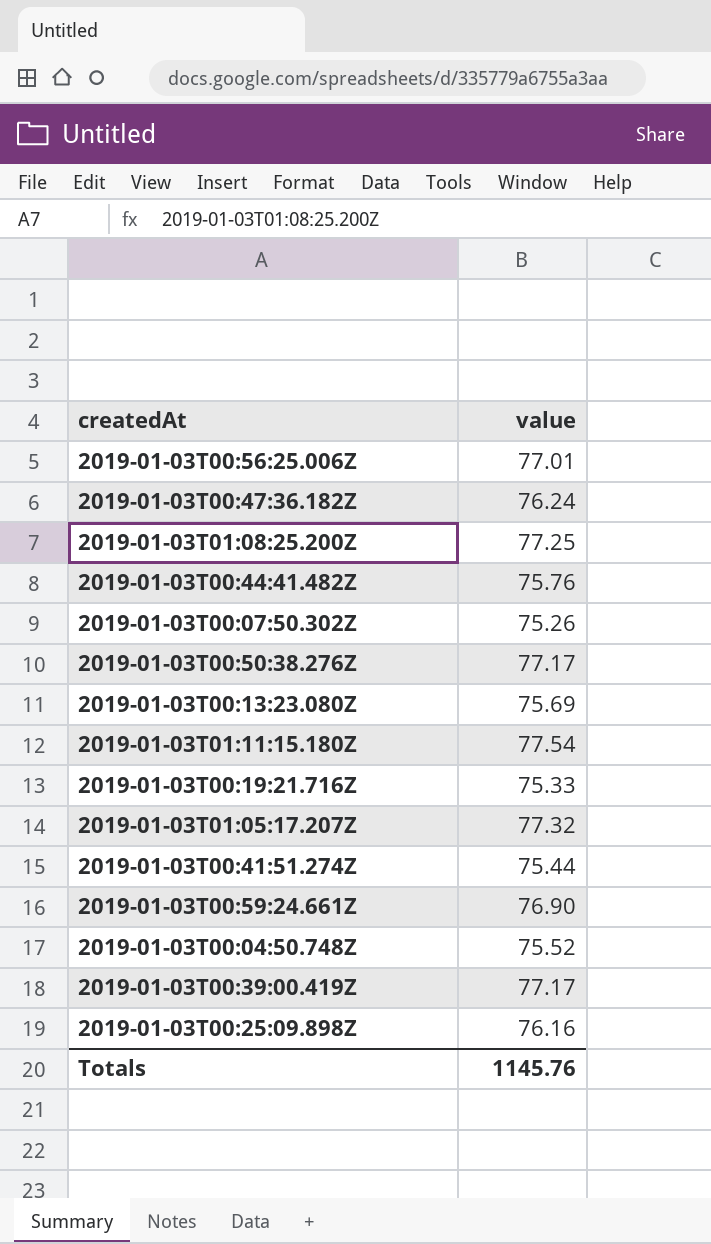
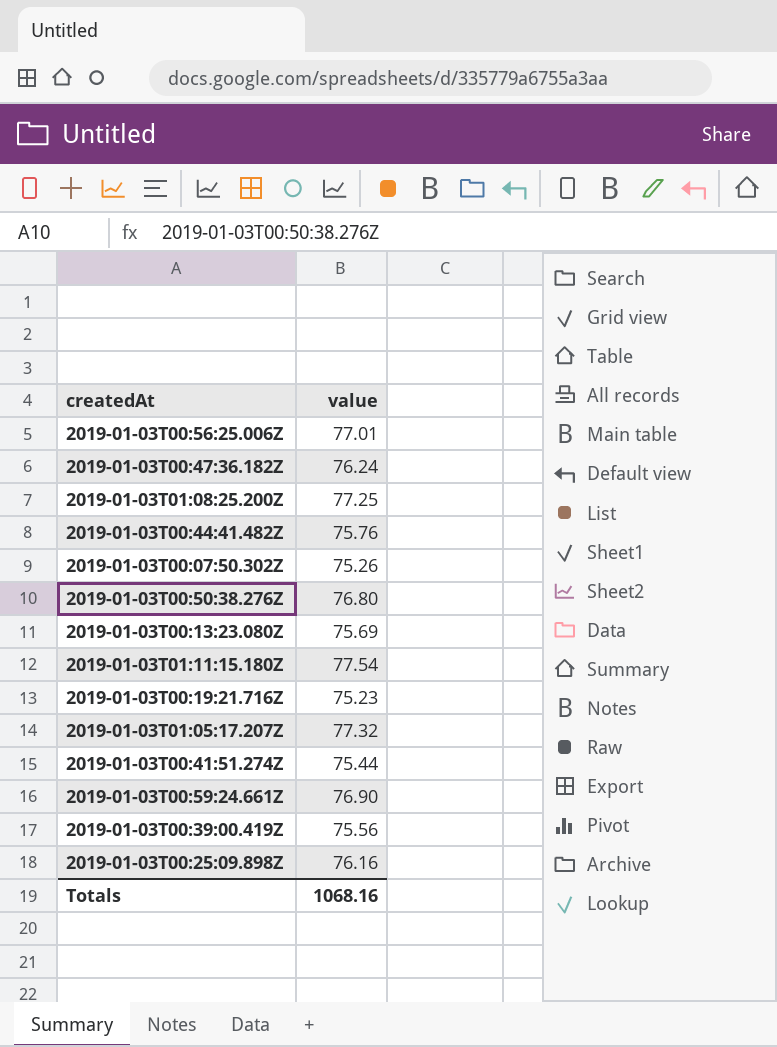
row 2019-01-03T00:04:50.748Z: 75.52 -> none
2019-01-03T00:50:38.276Z | value: 77.17 -> 76.80
2019-01-03T00:19:21.716Z | value: 75.33 -> 75.23
2019-01-03T00:39:00.419Z | value: 77.17 -> 75.56
Totals | value: 1145.76 -> 1068.16

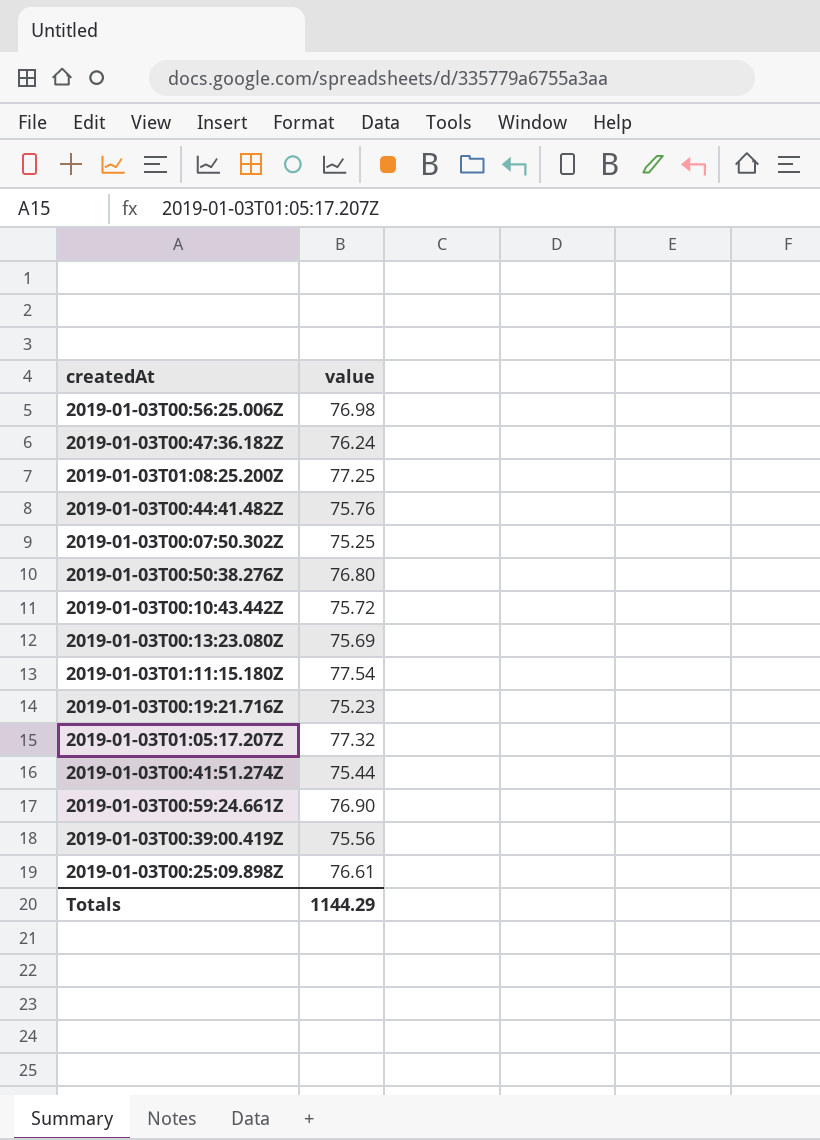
2019-01-03T00:56:25.006Z | value: 77.01 -> 76.98
2019-01-03T00:07:50.302Z | value: 75.26 -> 75.25
row 2019-01-03T00:10:43.442Z: none -> 75.72
2019-01-03T00:25:09.898Z | value: 76.16 -> 76.61
Totals | value: 1068.16 -> 1144.29

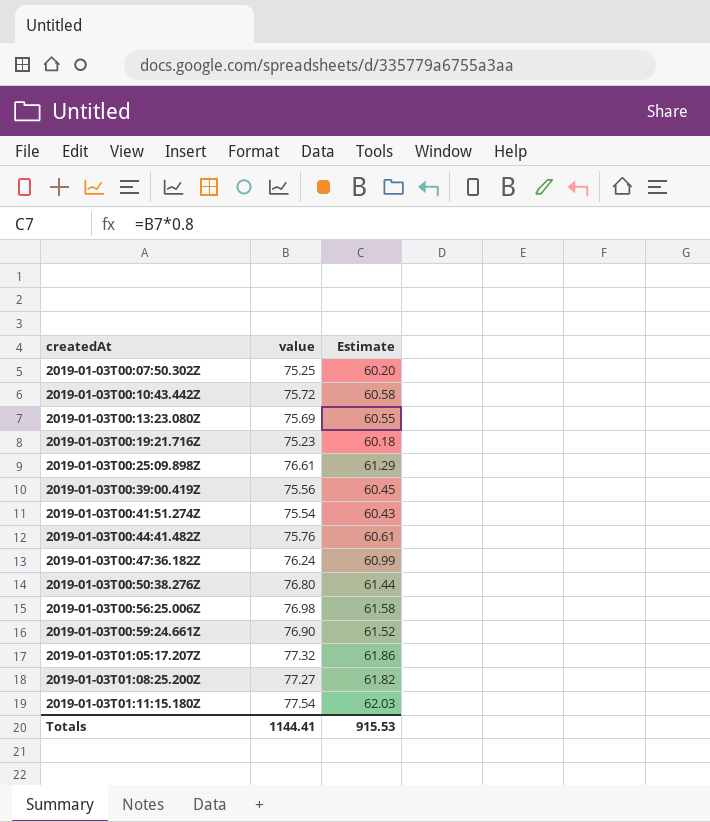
row order: none -> createdAt ascending
column Estimate | formula: none -> [value] * 0.8
2019-01-03T00:41:51.274Z | value: 75.44 -> 75.54
2019-01-03T01:08:25.200Z | value: 77.25 -> 77.27
Totals | value: 1144.29 -> 1144.41

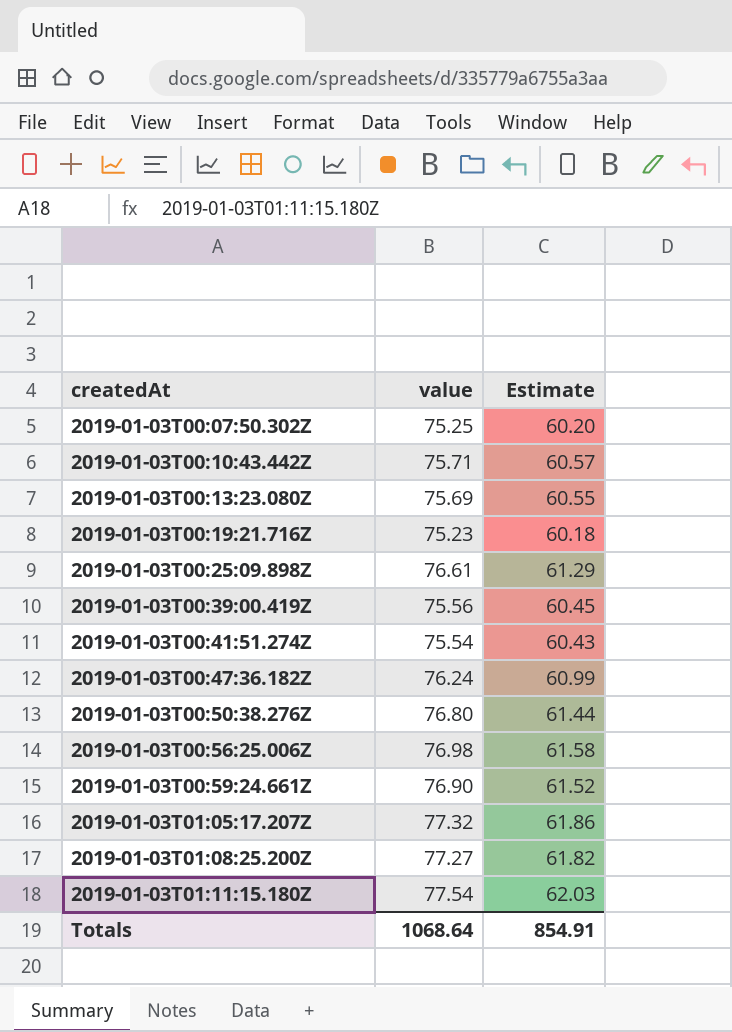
row 2019-01-03T00:44:41.482Z: 75.76 | 60.61 -> none
2019-01-03T00:10:43.442Z | value: 75.72 -> 75.71
2019-01-03T00:10:43.442Z | Estimate: 60.58 -> 60.57
Totals | value: 1144.41 -> 1068.64
Totals | Estimate: 915.53 -> 854.91

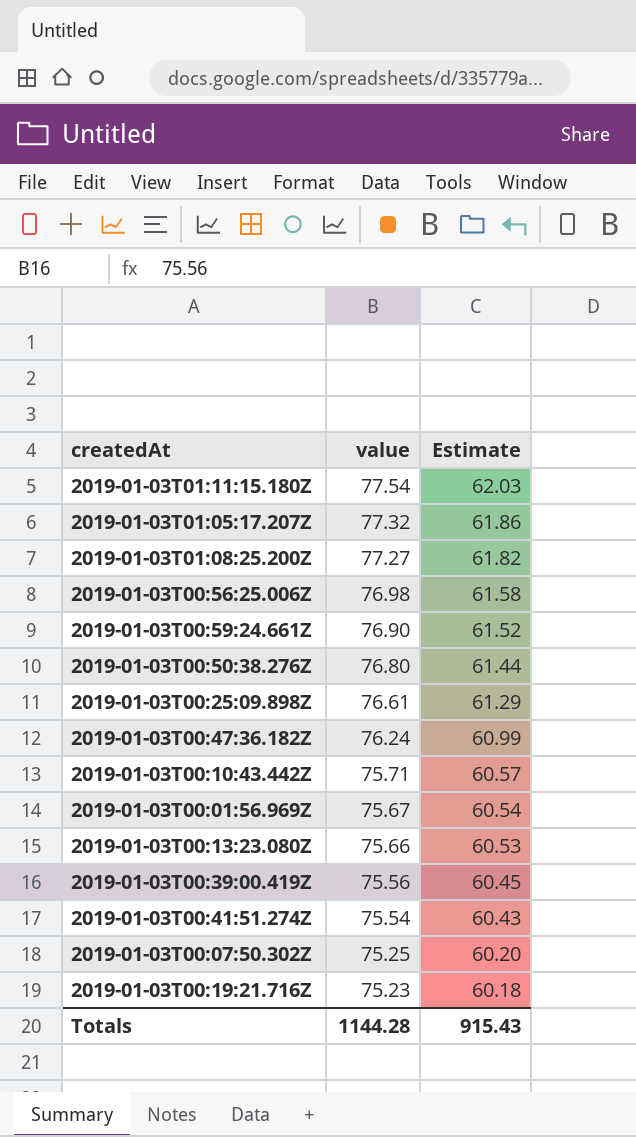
row order: createdAt ascending -> value descending
row 2019-01-03T00:01:56.969Z: none -> 75.67 | 60.54
2019-01-03T00:13:23.080Z | value: 75.69 -> 75.66
2019-01-03T00:13:23.080Z | Estimate: 60.55 -> 60.53
Totals | value: 1068.64 -> 1144.28
Totals | Estimate: 854.91 -> 915.43

